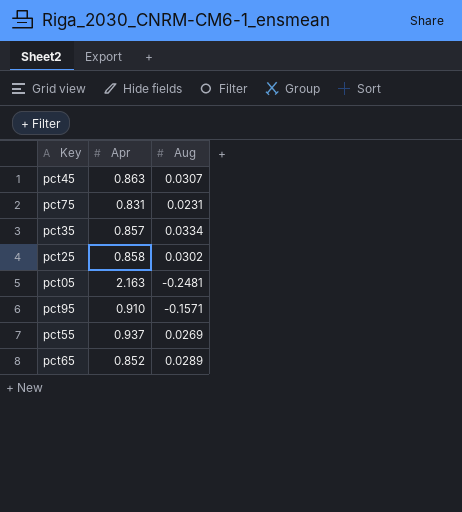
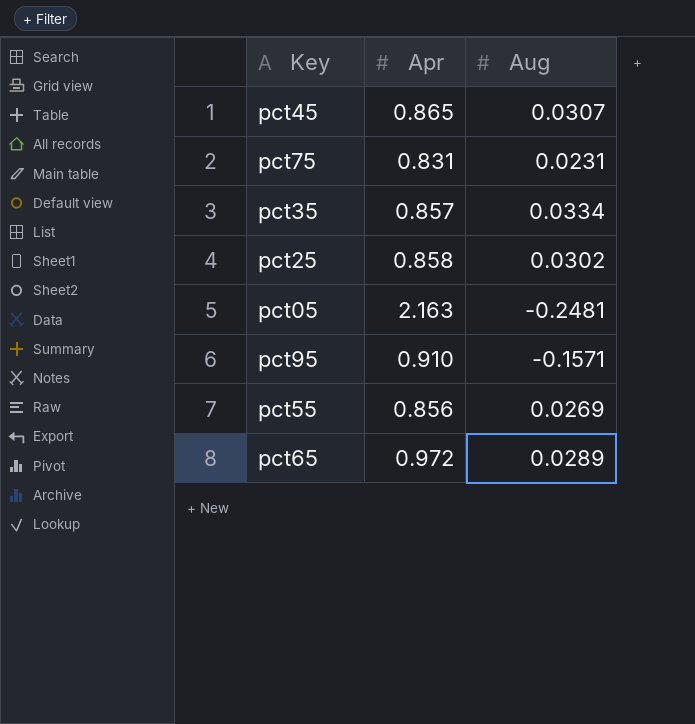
pct45 | Apr: 0.863 -> 0.865
pct55 | Apr: 0.937 -> 0.856
pct65 | Apr: 0.852 -> 0.972

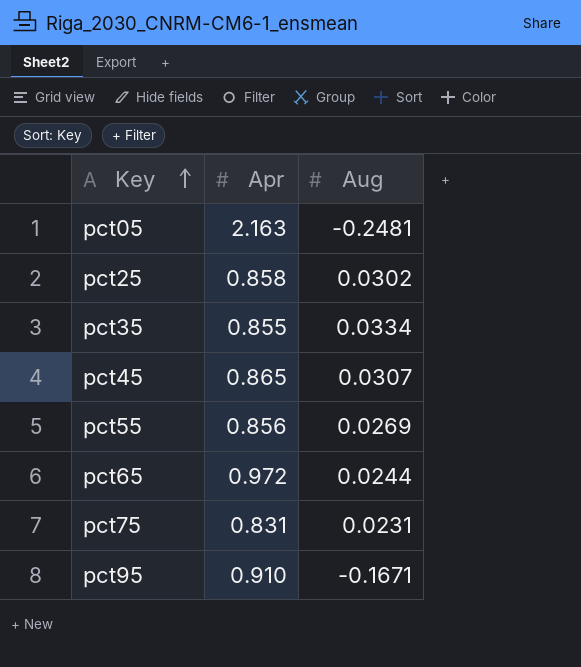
row order: none -> Key ascending
pct35 | Apr: 0.857 -> 0.855
pct65 | Aug: 0.0289 -> 0.0244
pct95 | Aug: -0.1571 -> -0.1671

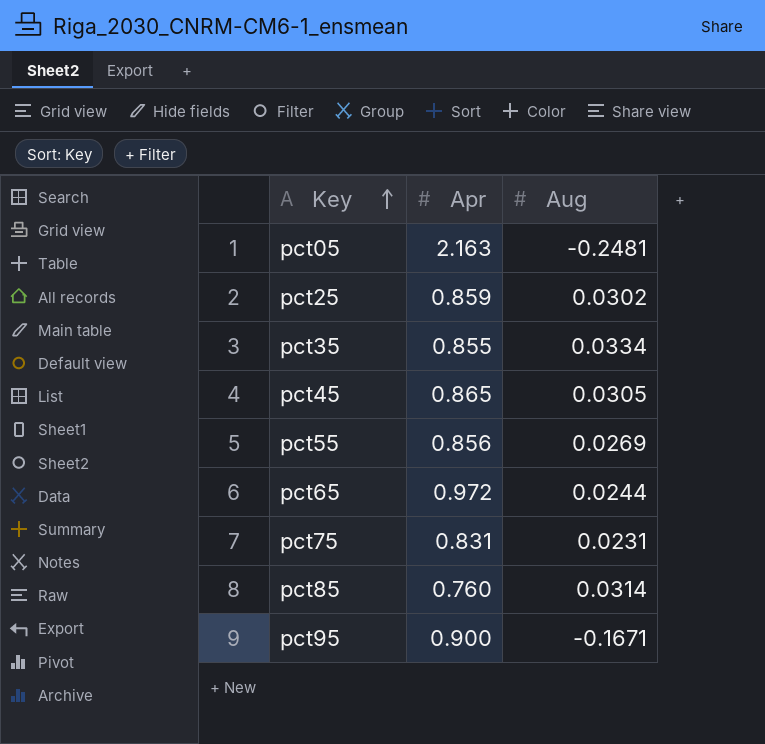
pct25 | Apr: 0.858 -> 0.859
pct45 | Aug: 0.0307 -> 0.0305
row pct85: none -> 0.760 | 0.0314
pct95 | Apr: 0.910 -> 0.900

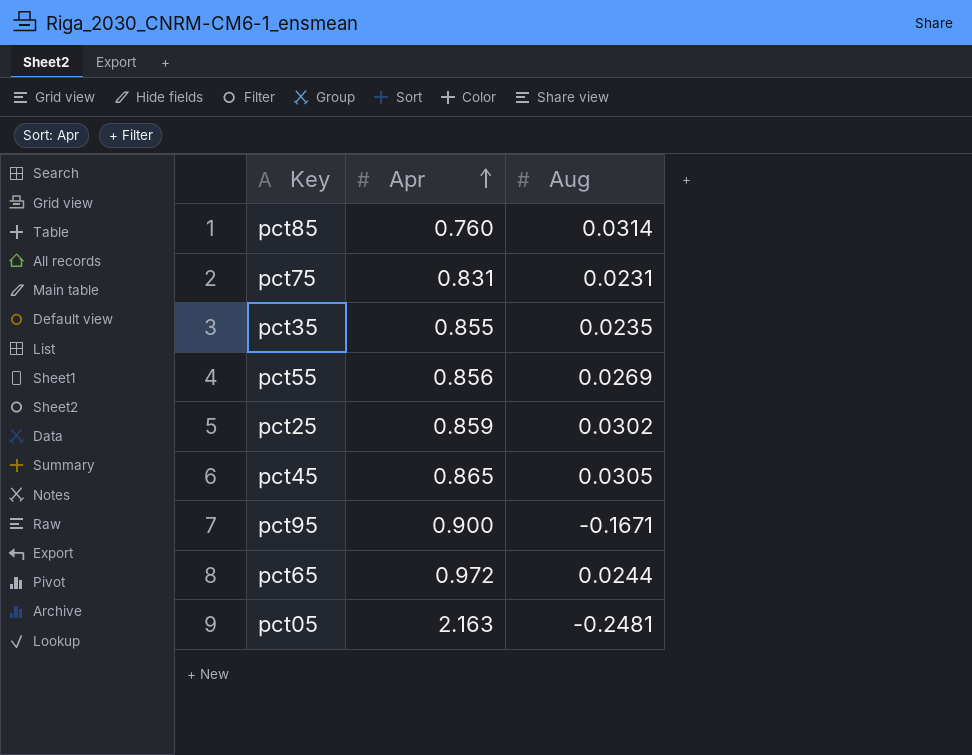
row order: Key ascending -> Apr ascending
pct35 | Aug: 0.0334 -> 0.0235

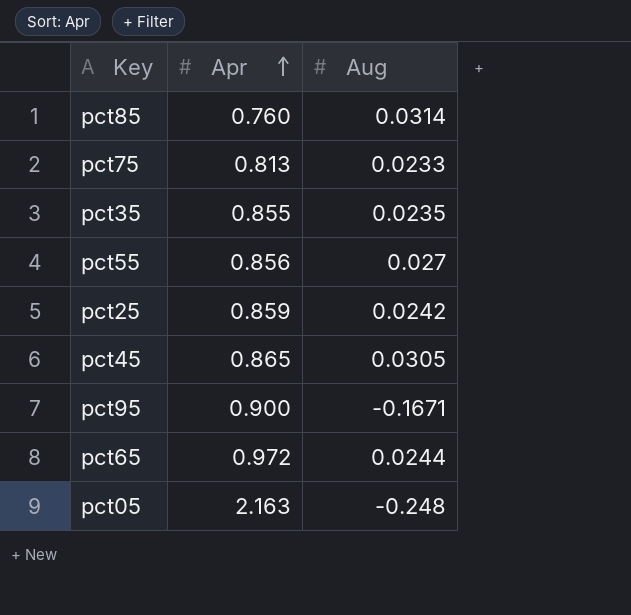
pct75 | Apr: 0.831 -> 0.813
pct75 | Aug: 0.0231 -> 0.0233
pct55 | Aug: 0.0269 -> 0.027
pct25 | Aug: 0.0302 -> 0.0242
pct05 | Aug: -0.2481 -> -0.248

